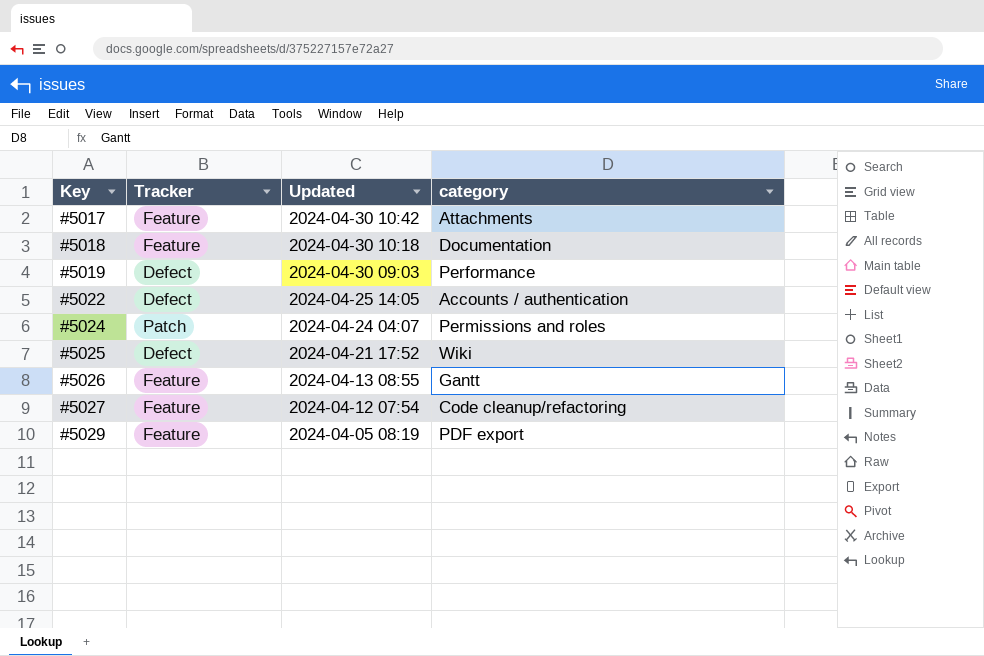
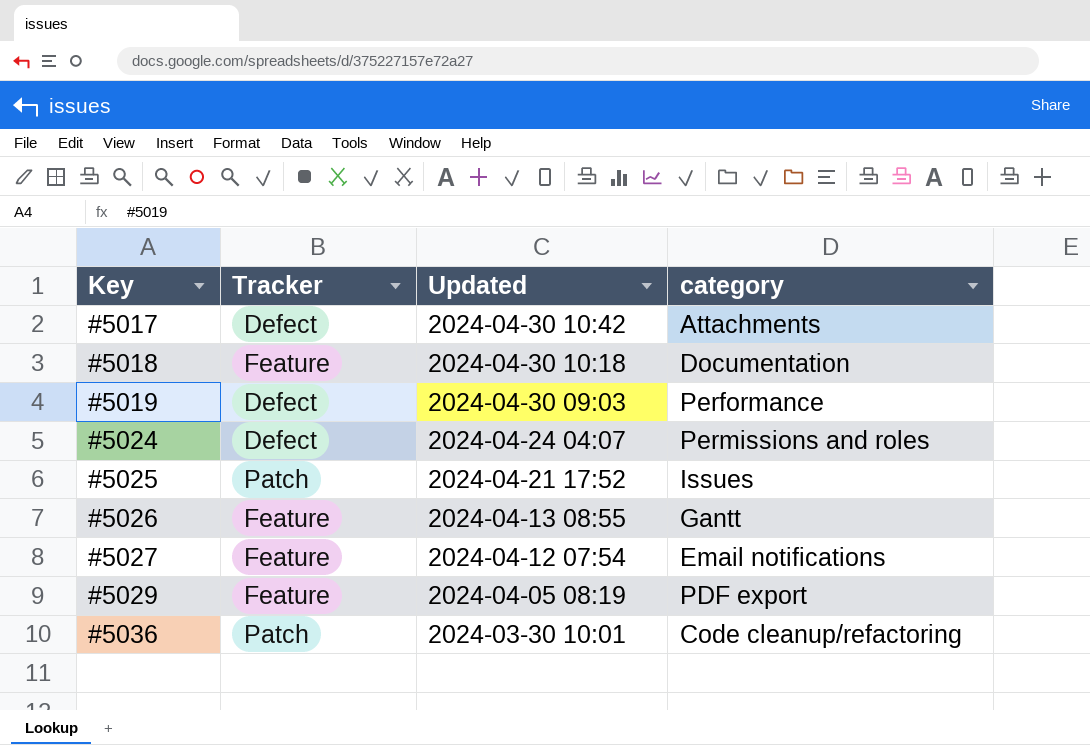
row #5022: Defect | 2024-04-25 14:05 | Accounts / authentication -> none
#5017 | Tracker: Feature -> Defect
#5024 | Tracker: Patch -> Defect
#5025 | Tracker: Defect -> Patch
#5025 | category: Wiki -> Issues
#5027 | category: Code cleanup/refactoring -> Email notifications
row #5036: none -> Patch | 2024-03-30 10:01 | Code cleanup/refactoring

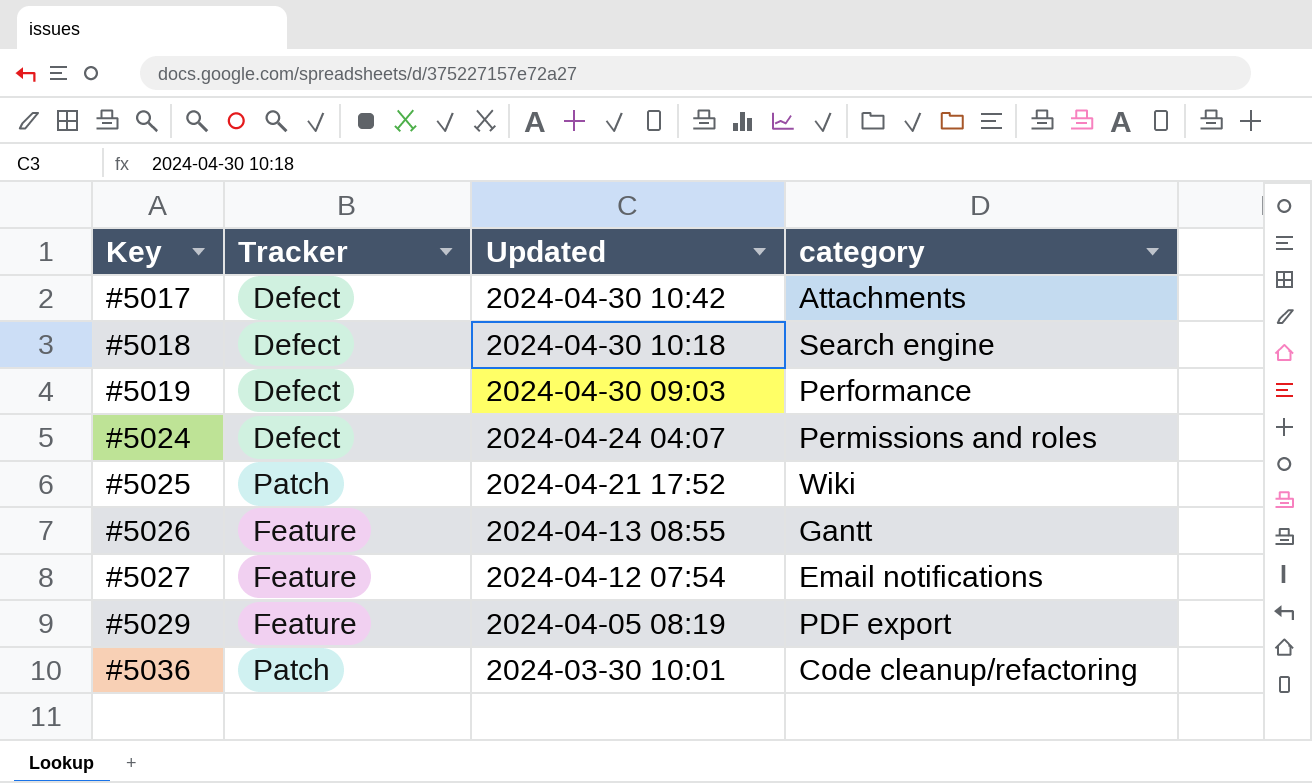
#5018 | Tracker: Feature -> Defect
#5018 | category: Documentation -> Search engine
#5025 | category: Issues -> Wiki

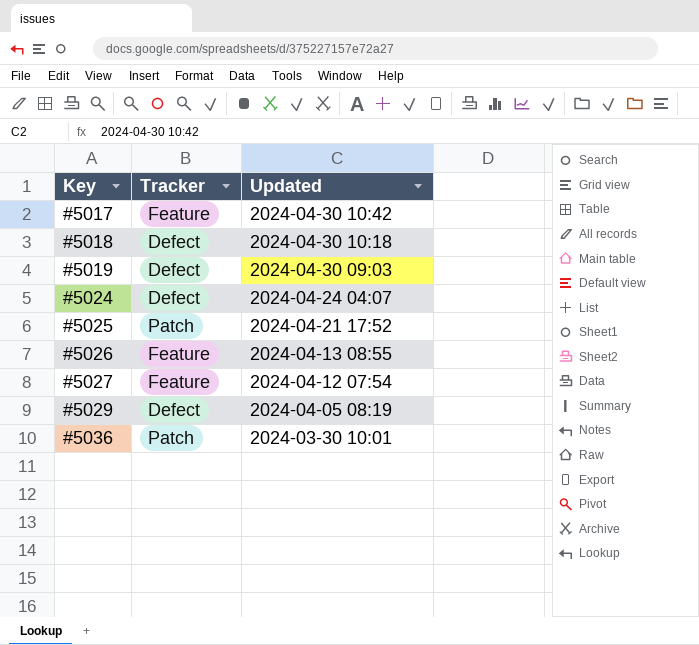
column category | position: 4 -> none
#5017 | Tracker: Defect -> Feature
#5029 | Tracker: Feature -> Defect

